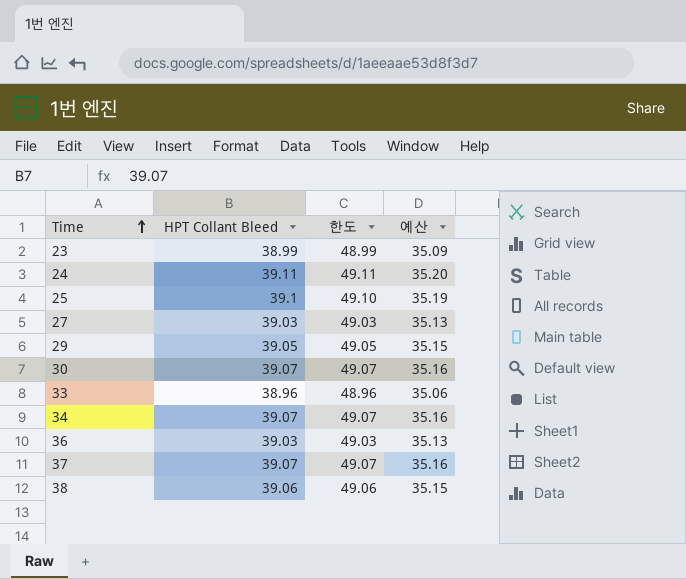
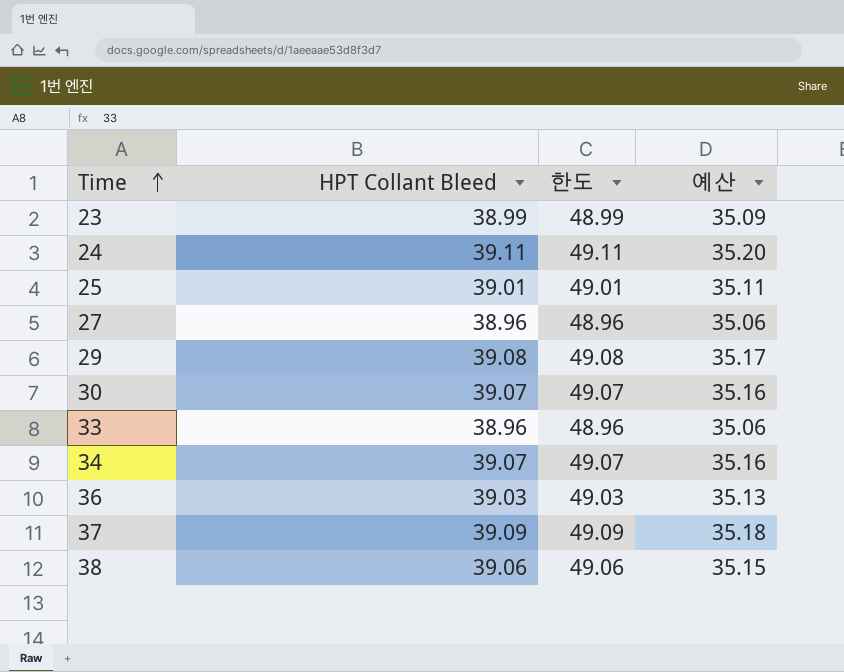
25 | HPT Collant Bleed: 39.1 -> 39.01
25 | 한도: 49.10 -> 49.01
25 | 예산: 35.19 -> 35.11
27 | HPT Collant Bleed: 39.03 -> 38.96
27 | 한도: 49.03 -> 48.96
27 | 예산: 35.13 -> 35.06
29 | HPT Collant Bleed: 39.05 -> 39.08
29 | 한도: 49.05 -> 49.08
29 | 예산: 35.15 -> 35.17
37 | HPT Collant Bleed: 39.07 -> 39.09
37 | 한도: 49.07 -> 49.09
37 | 예산: 35.16 -> 35.18

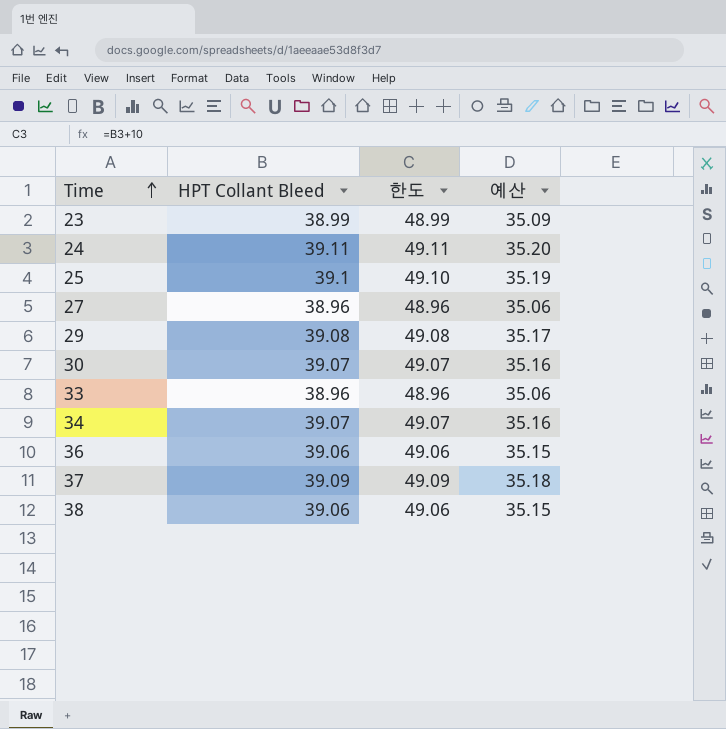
25 | HPT Collant Bleed: 39.01 -> 39.1
25 | 한도: 49.01 -> 49.10
25 | 예산: 35.11 -> 35.19
36 | HPT Collant Bleed: 39.03 -> 39.06
36 | 한도: 49.03 -> 49.06
36 | 예산: 35.13 -> 35.15

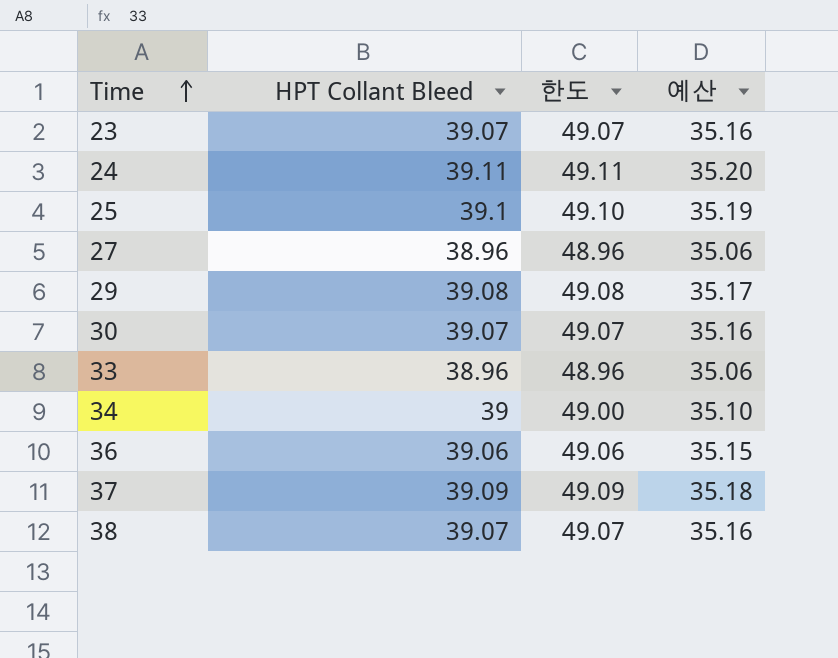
23 | HPT Collant Bleed: 38.99 -> 39.07
23 | 한도: 48.99 -> 49.07
23 | 예산: 35.09 -> 35.16
34 | HPT Collant Bleed: 39.07 -> 39
34 | 한도: 49.07 -> 49.00
34 | 예산: 35.16 -> 35.10
38 | HPT Collant Bleed: 39.06 -> 39.07
38 | 한도: 49.06 -> 49.07
38 | 예산: 35.15 -> 35.16

